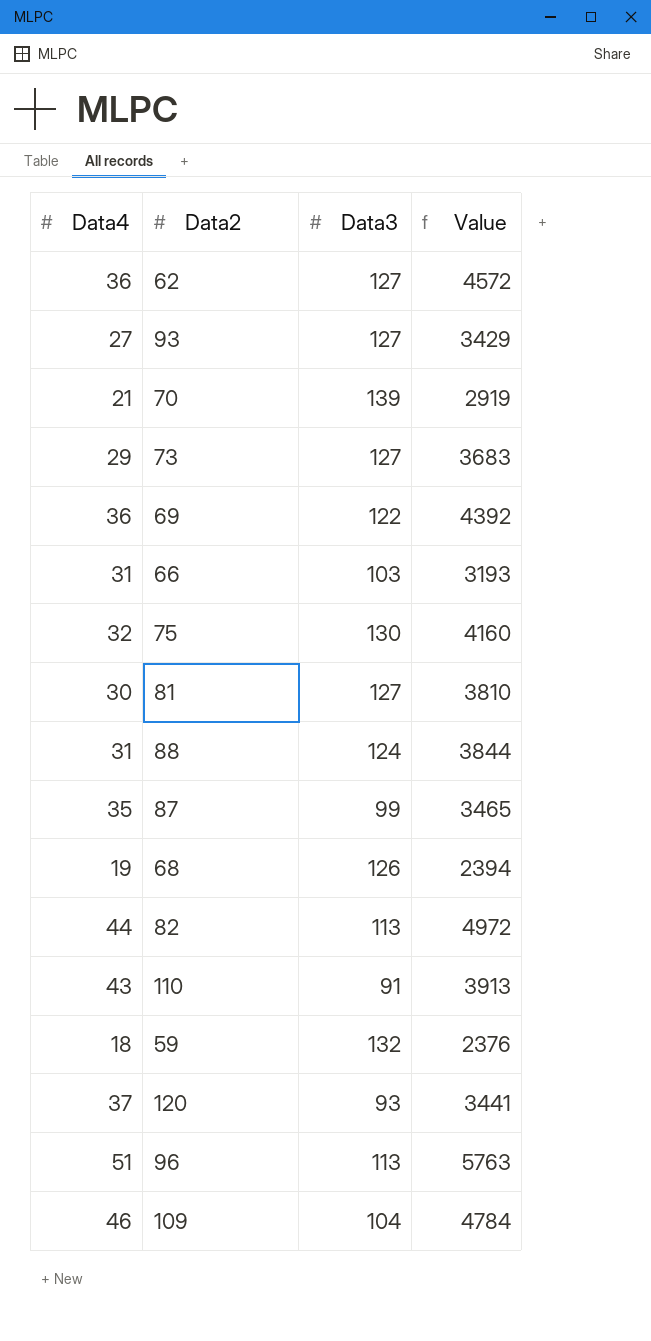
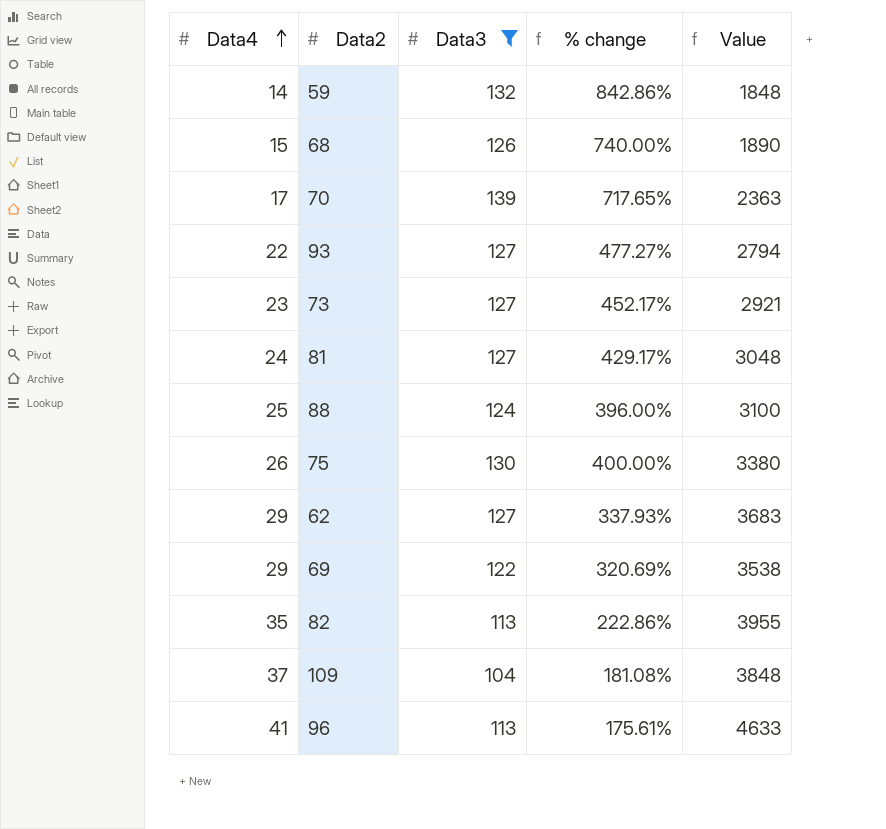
filter: none -> Data3 >= 104
row order: none -> Data4 ascending
column % change | formula: none -> ([Data3] - [Data4]) / [Data4]
59 | Data4: 18 -> 14
59 | Value: 2376 -> 1848
68 | Data4: 19 -> 15
68 | Value: 2394 -> 1890
70 | Data4: 21 -> 17
70 | Value: 2919 -> 2363
93 | Data4: 27 -> 22
93 | Value: 3429 -> 2794
73 | Data4: 29 -> 23
73 | Value: 3683 -> 2921
81 | Data4: 30 -> 24
81 | Value: 3810 -> 3048
88 | Data4: 31 -> 25
88 | Value: 3844 -> 3100
75 | Data4: 32 -> 26
75 | Value: 4160 -> 3380
62 | Data4: 36 -> 29
62 | Value: 4572 -> 3683
69 | Data4: 36 -> 29
69 | Value: 4392 -> 3538
82 | Data4: 44 -> 35
82 | Value: 4972 -> 3955
109 | Data4: 46 -> 37
109 | Value: 4784 -> 3848
96 | Data4: 51 -> 41
96 | Value: 5763 -> 4633

